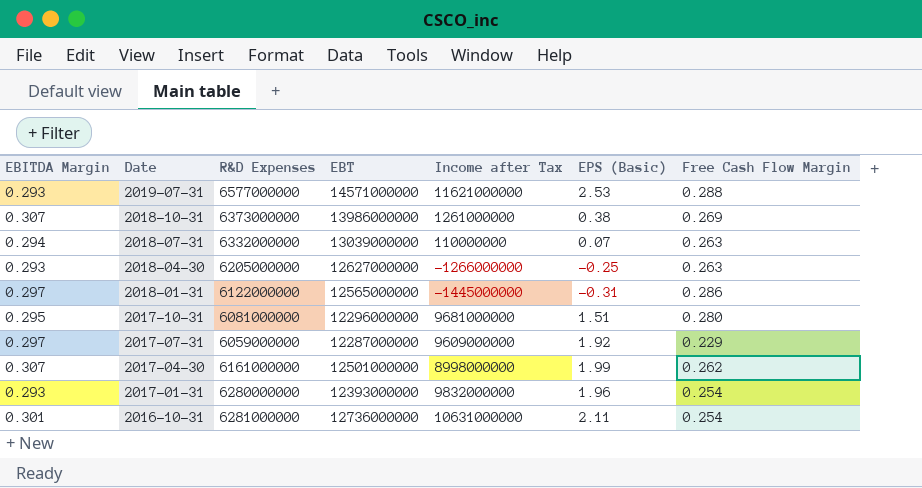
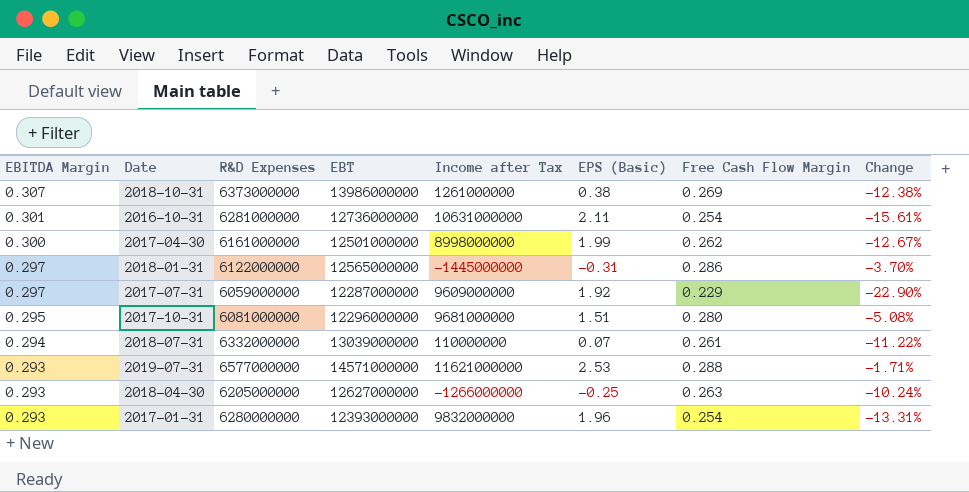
row order: Date descending -> EBITDA Margin descending
column Change | formula: none -> ([Free Cash Flow Margin] - [EBITDA Margin]) / [EBITDA Margin]
2017-04-30 | EBITDA Margin: 0.307 -> 0.300
2018-07-31 | Free Cash Flow Margin: 0.263 -> 0.261

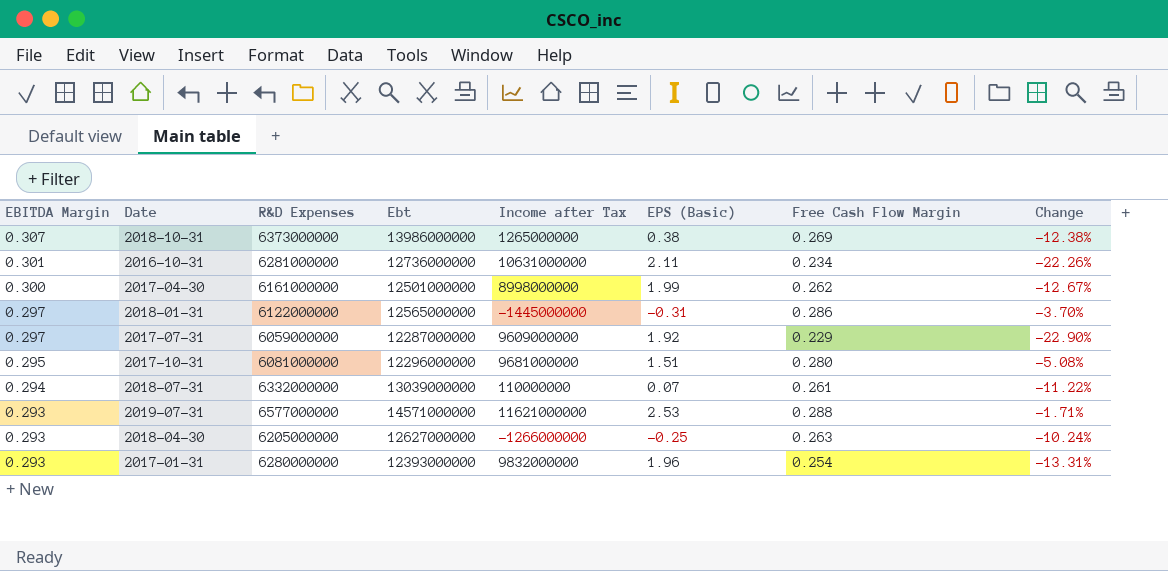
column name: EBT -> Ebt
2018-10-31 | Income after Tax: 1261000000 -> 1265000000
2016-10-31 | Free Cash Flow Margin: 0.254 -> 0.234
2016-10-31 | Change: -15.61% -> -22.26%

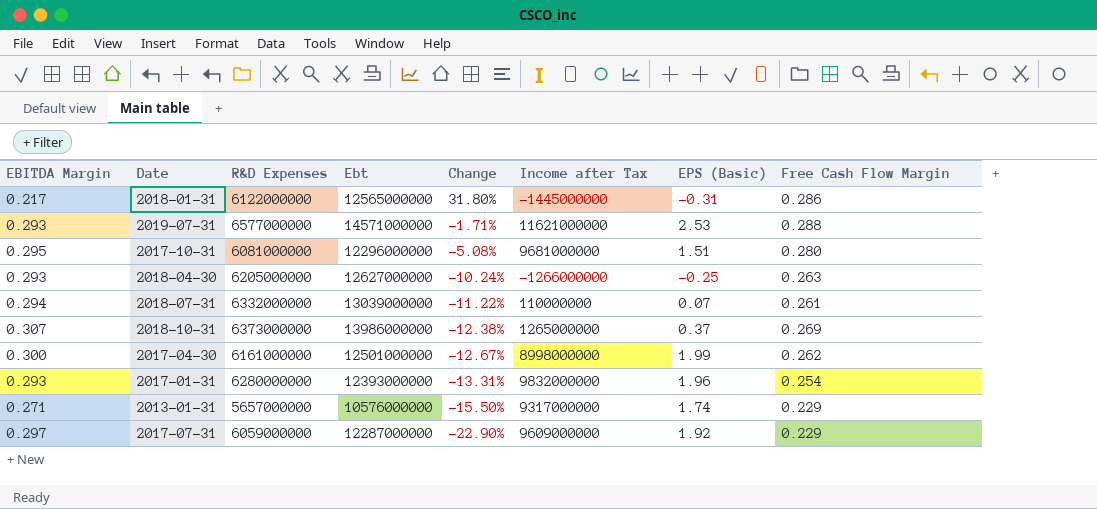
row order: EBITDA Margin descending -> Change descending
column Change | position: 8 -> 5
row 2016-10-31: 0.301 | 6281000000 | 12736000000 | 10631000000 | 2.11 | 0.234 | -22.26% -> none
2018-01-31 | EBITDA Margin: 0.297 -> 0.217
2018-01-31 | Change: -3.70% -> 31.80%
2018-10-31 | EPS (Basic): 0.38 -> 0.37
row 2013-01-31: none -> 0.271 | 5657000000 | 10576000000 | -15.50% | 9317000000 | 1.74 | 0.229

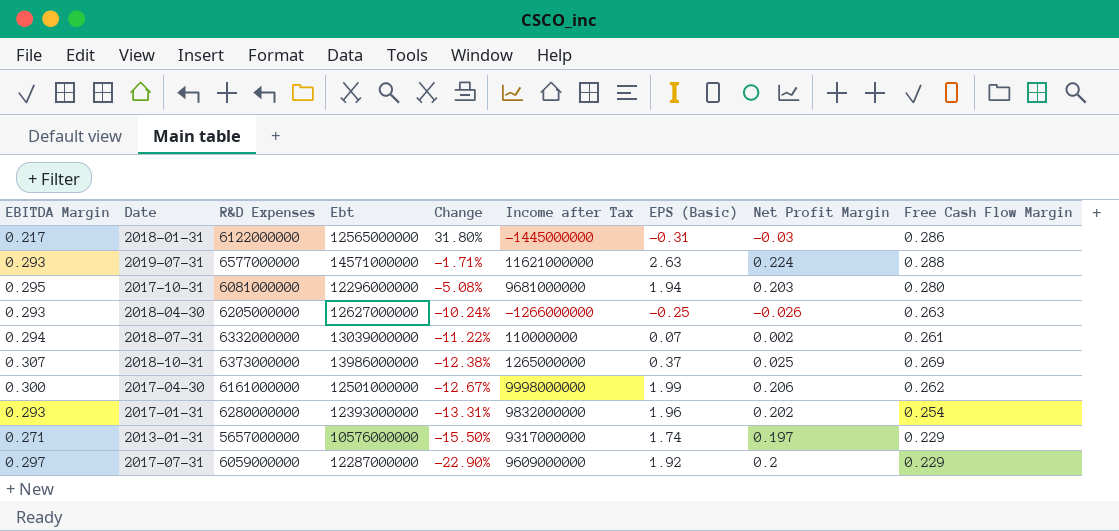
column Net Profit Margin | position: none -> 8
2019-07-31 | EPS (Basic): 2.53 -> 2.63
2017-10-31 | EPS (Basic): 1.51 -> 1.94
2017-04-30 | Income after Tax: 8998000000 -> 9998000000

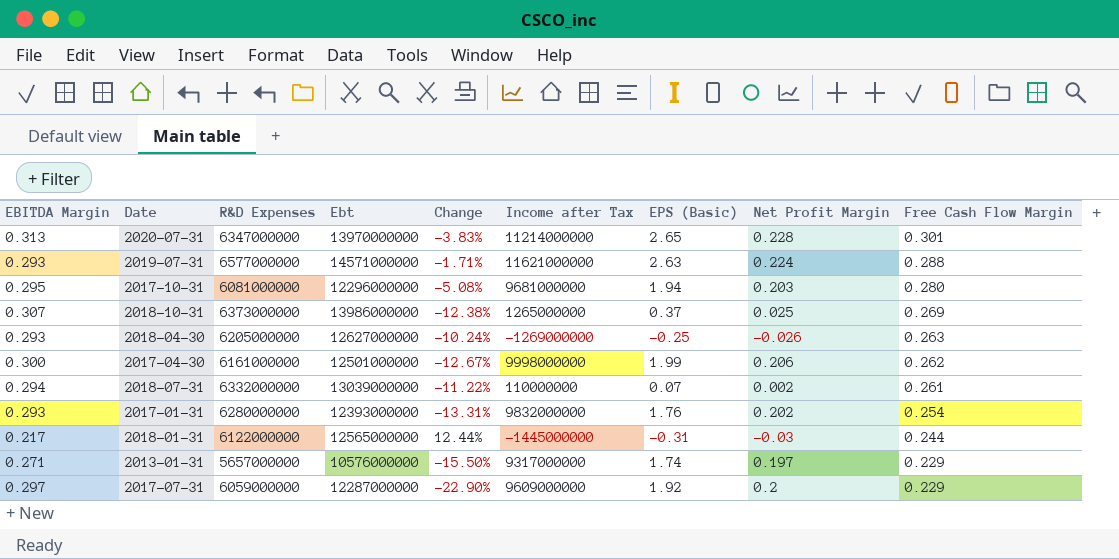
row order: Change descending -> Free Cash Flow Margin descending
row 2020-07-31: none -> 0.313 | 6347000000 | 13970000000 | -3.83% | 11214000000 | 2.65 | 0.228 | 0.301
2018-04-30 | Income after Tax: -1266000000 -> -1269000000
2017-01-31 | EPS (Basic): 1.96 -> 1.76
2018-01-31 | Change: 31.80% -> 12.44%
2018-01-31 | Free Cash Flow Margin: 0.286 -> 0.244

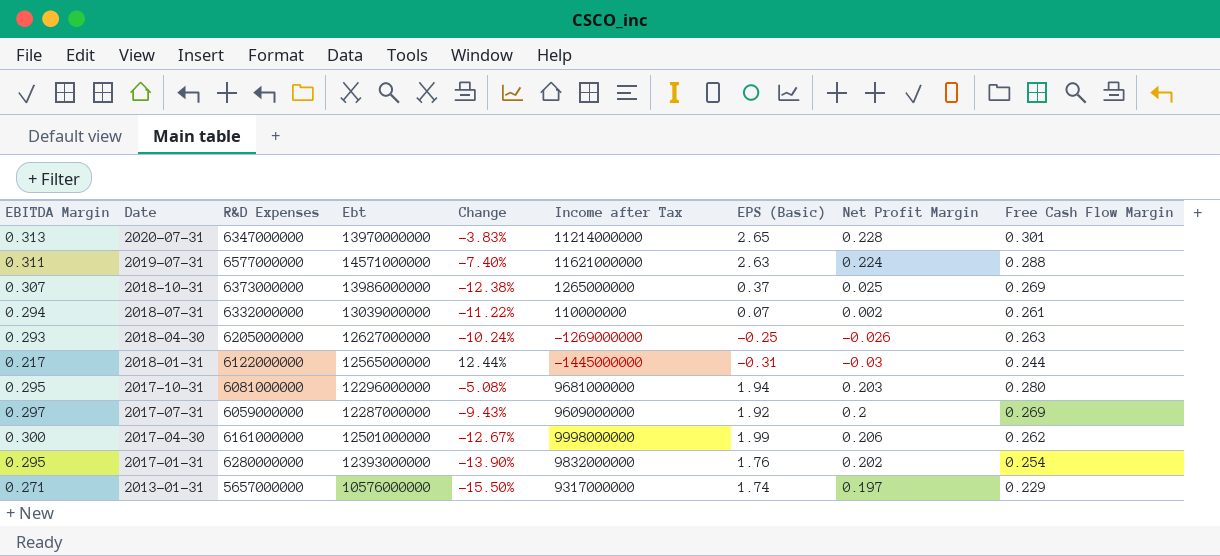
row order: Free Cash Flow Margin descending -> Date descending
2019-07-31 | EBITDA Margin: 0.293 -> 0.311
2019-07-31 | Change: -1.71% -> -7.40%
2017-07-31 | Change: -22.90% -> -9.43%
2017-07-31 | Free Cash Flow Margin: 0.229 -> 0.269
2017-01-31 | EBITDA Margin: 0.293 -> 0.295
2017-01-31 | Change: -13.31% -> -13.90%

